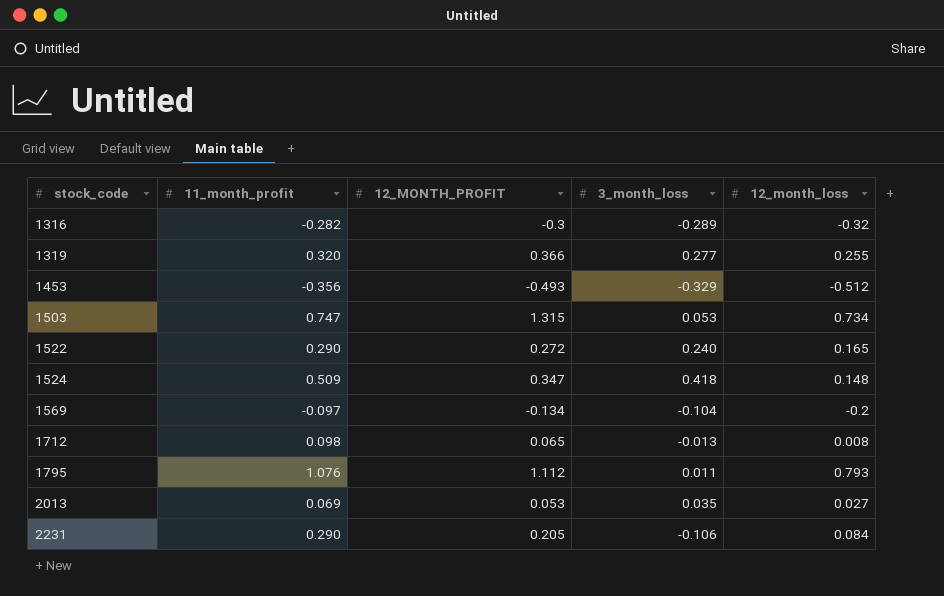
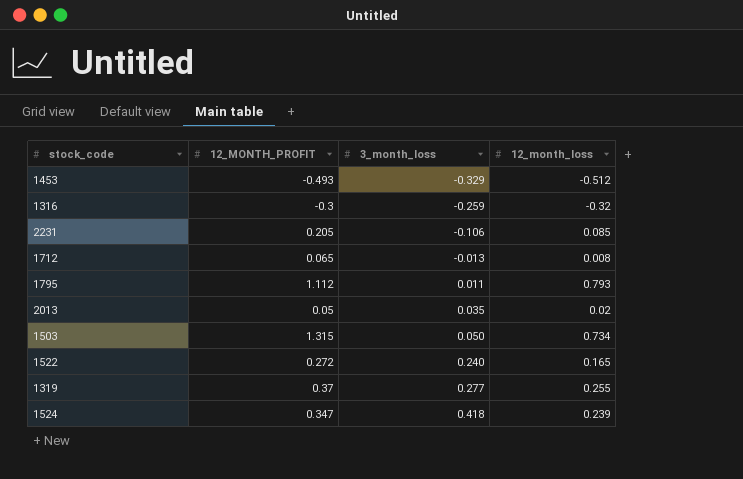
row order: stock_code ascending -> 3_month_loss ascending
column 11_month_profit | position: 2 -> none
row 1569: -0.097 | -0.134 | -0.104 | -0.2 -> none
1316 | 3_month_loss: -0.289 -> -0.259
2231 | 12_month_loss: 0.084 -> 0.085
2013 | 12_MONTH_PROFIT: 0.053 -> 0.05
2013 | 12_month_loss: 0.027 -> 0.02
1503 | 3_month_loss: 0.053 -> 0.050
1319 | 12_MONTH_PROFIT: 0.366 -> 0.37
1524 | 12_month_loss: 0.148 -> 0.239

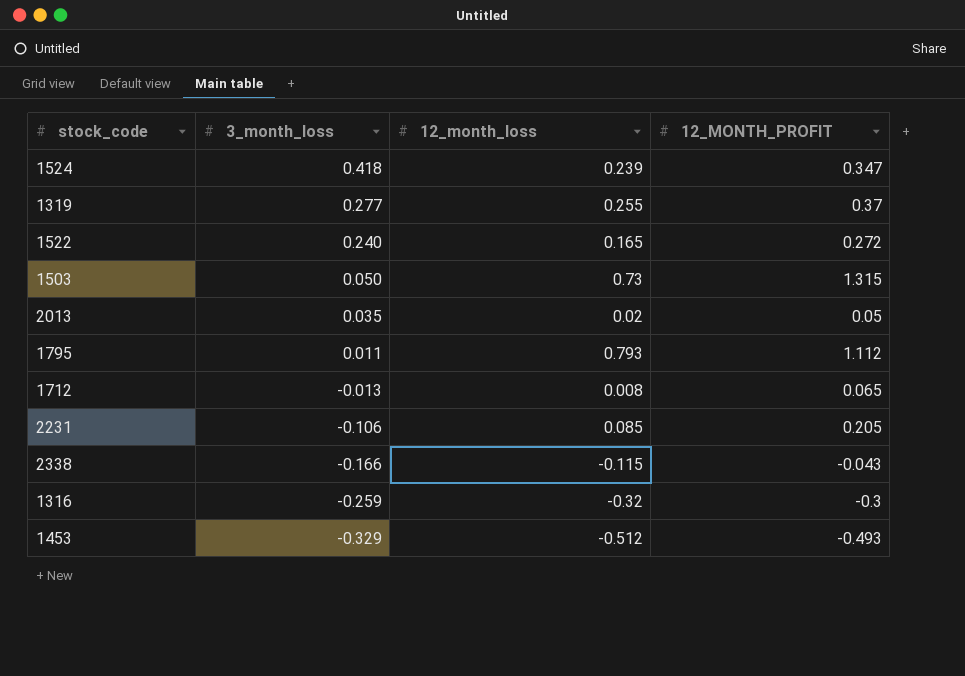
row order: 3_month_loss ascending -> 3_month_loss descending
column 12_MONTH_PROFIT | position: 2 -> 4
1503 | 12_month_loss: 0.734 -> 0.73
row 2338: none -> -0.166 | -0.115 | -0.043

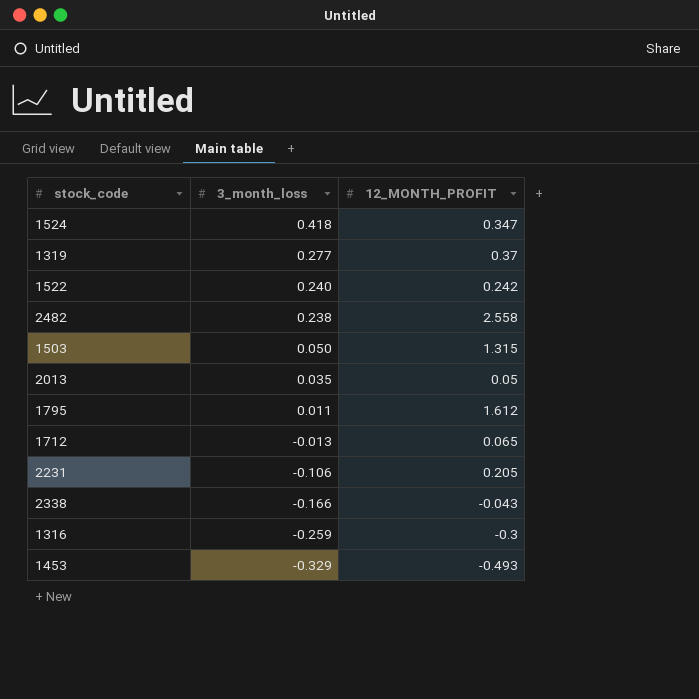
column 12_month_loss | position: 3 -> none
1522 | 12_MONTH_PROFIT: 0.272 -> 0.242
row 2482: none -> 0.238 | 2.558
1795 | 12_MONTH_PROFIT: 1.112 -> 1.612

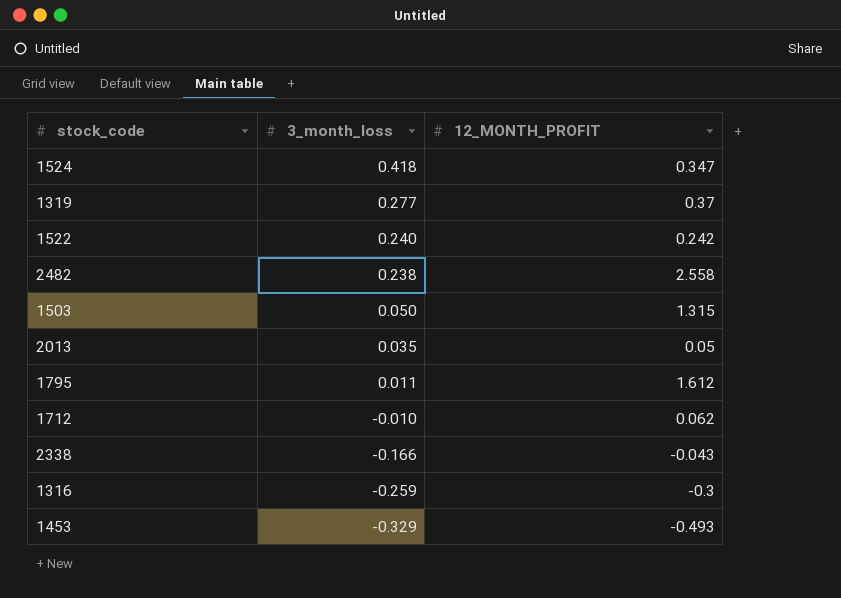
row 2231: -0.106 | 0.205 -> none
1712 | 3_month_loss: -0.013 -> -0.010
1712 | 12_MONTH_PROFIT: 0.065 -> 0.062

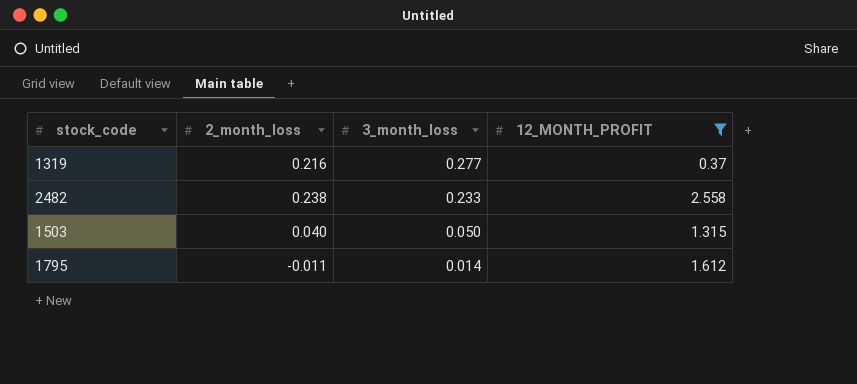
filter: none -> 12_MONTH_PROFIT >= 0.37
column 2_month_loss | position: none -> 2
2482 | 3_month_loss: 0.238 -> 0.233
1795 | 3_month_loss: 0.011 -> 0.014

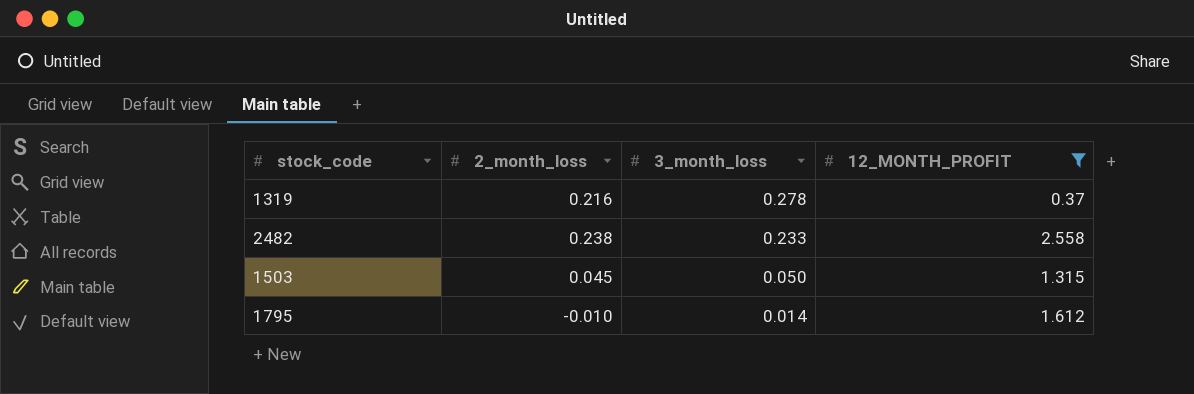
1319 | 3_month_loss: 0.277 -> 0.278
1503 | 2_month_loss: 0.040 -> 0.045
1795 | 2_month_loss: -0.011 -> -0.010

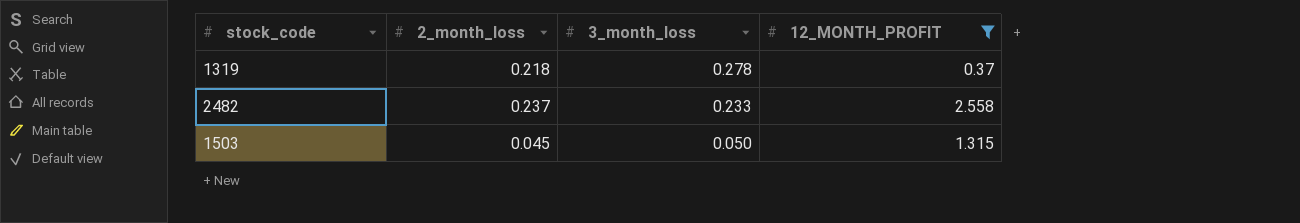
row 1795: -0.010 | 0.014 | 1.612 -> none
1319 | 2_month_loss: 0.216 -> 0.218
2482 | 2_month_loss: 0.238 -> 0.237

